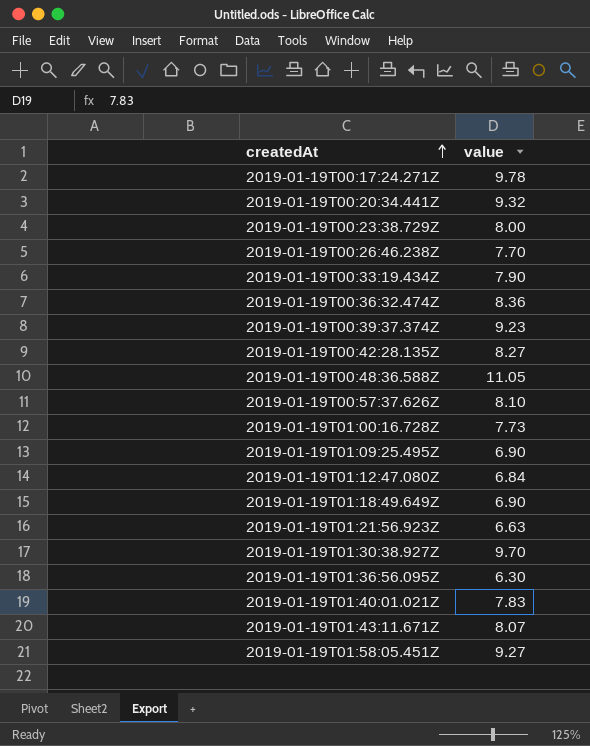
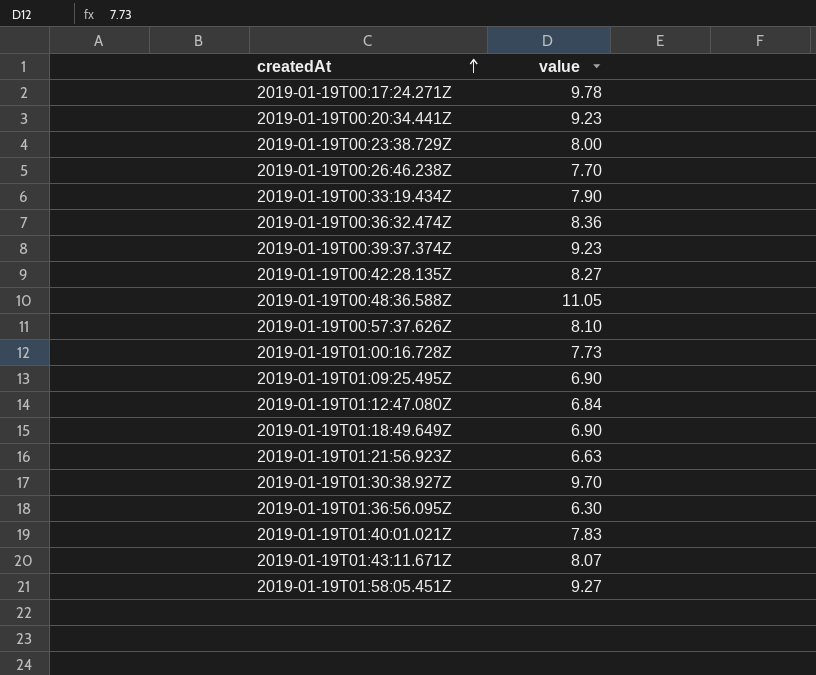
2019-01-19T00:20:34.441Z | value: 9.32 -> 9.23

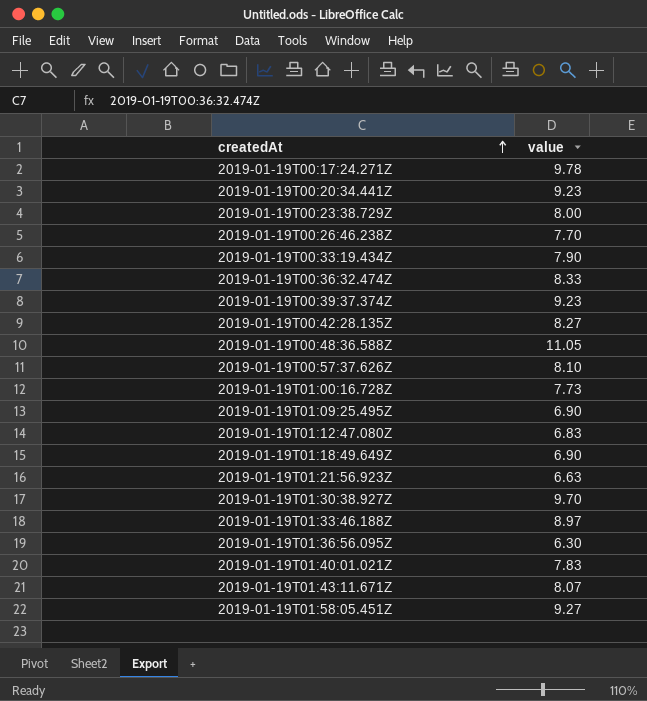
2019-01-19T00:36:32.474Z | value: 8.36 -> 8.33
2019-01-19T01:12:47.080Z | value: 6.84 -> 6.83
row 2019-01-19T01:33:46.188Z: none -> 8.97

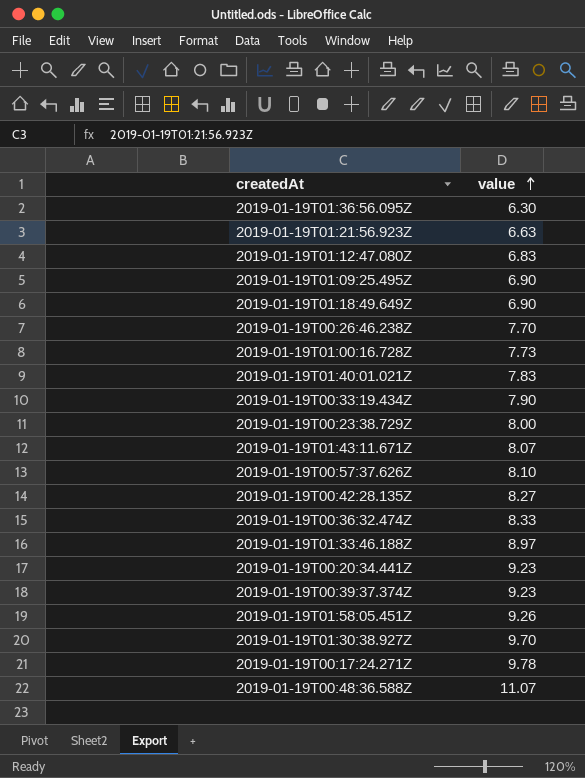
row order: createdAt ascending -> value ascending
2019-01-19T01:58:05.451Z | value: 9.27 -> 9.26
2019-01-19T00:48:36.588Z | value: 11.05 -> 11.07

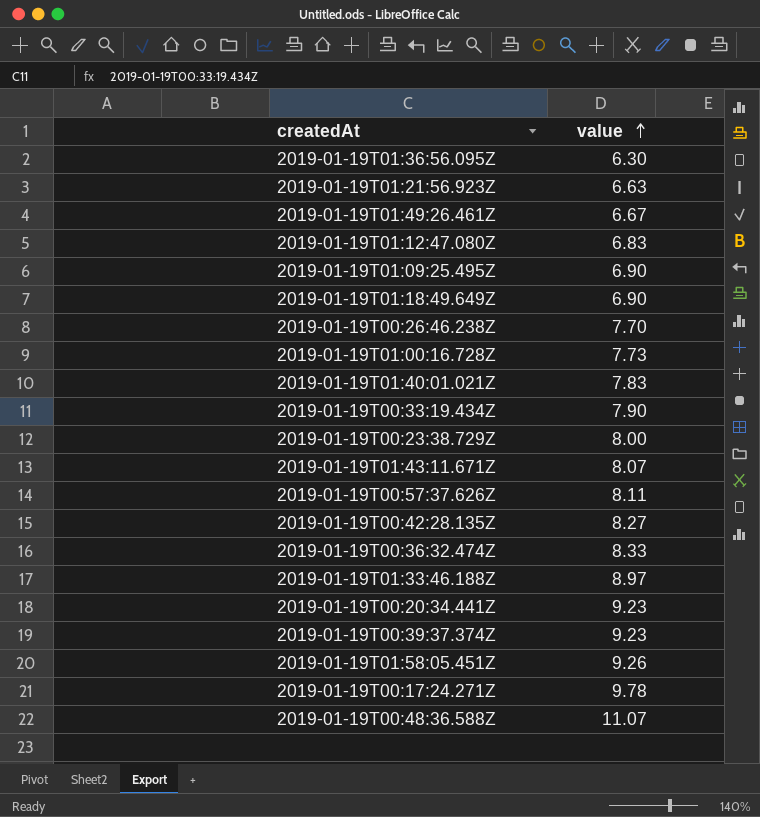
row 2019-01-19T01:30:38.927Z: 9.70 -> none
row 2019-01-19T01:49:26.461Z: none -> 6.67
2019-01-19T00:57:37.626Z | value: 8.10 -> 8.11

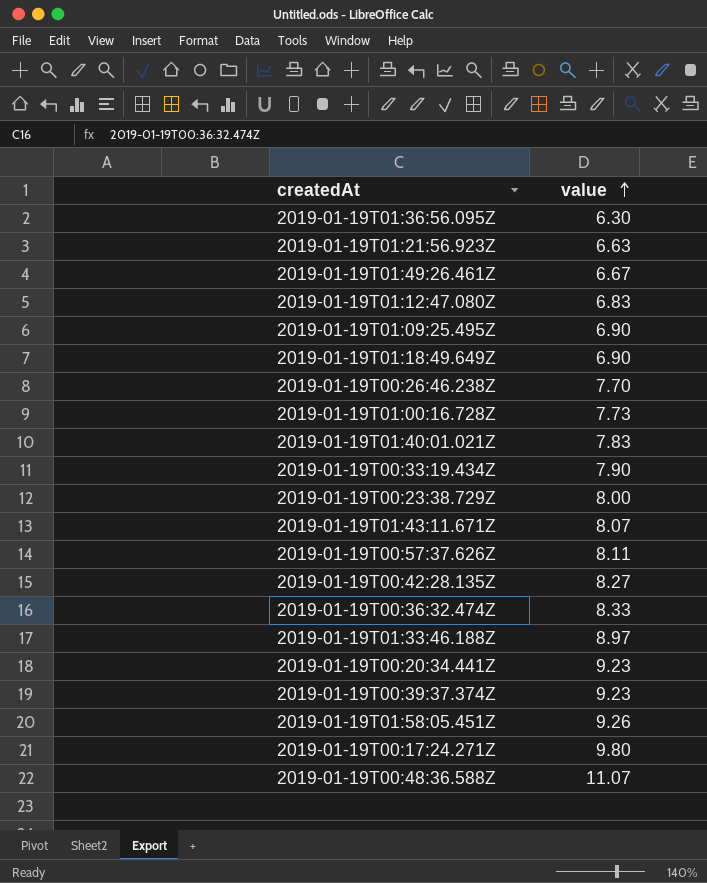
2019-01-19T00:17:24.271Z | value: 9.78 -> 9.80

